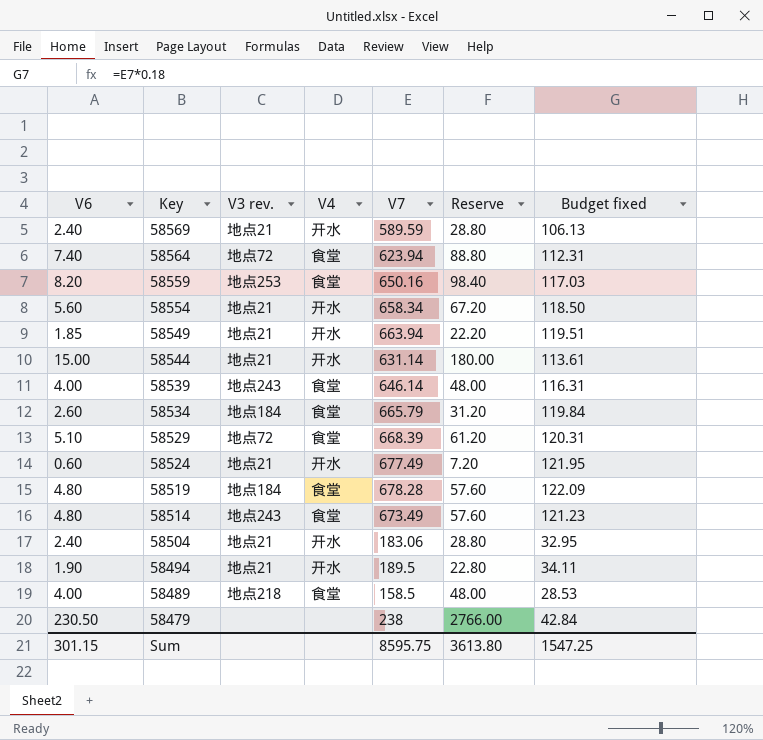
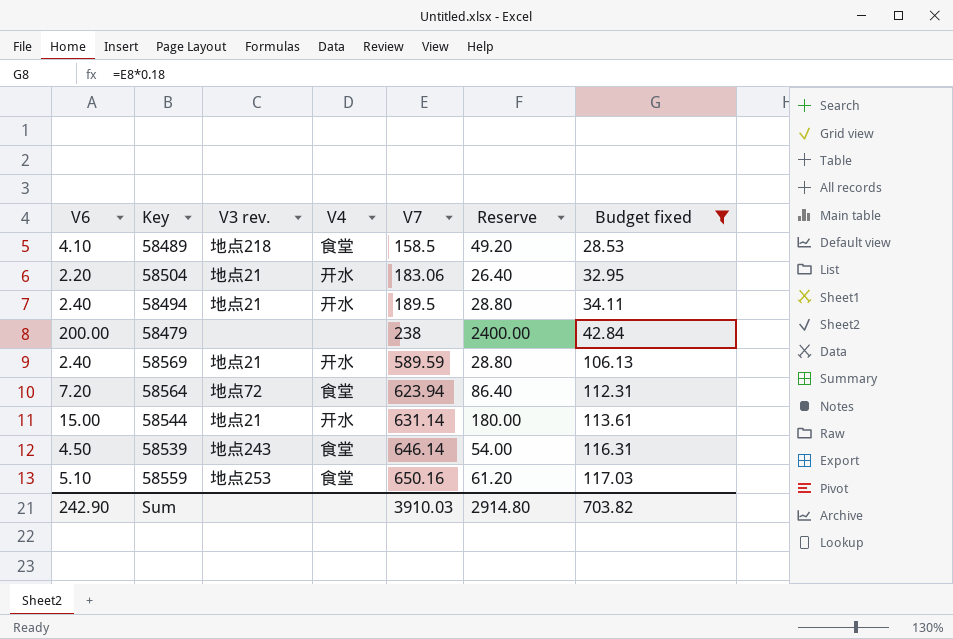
filter: none -> Budget fixed <= 117.03
row order: Key descending -> V7 ascending
58489 | V6: 4.00 -> 4.10
58489 | Reserve: 48.00 -> 49.20
58504 | V6: 2.40 -> 2.20
58504 | Reserve: 28.80 -> 26.40
58494 | V6: 1.90 -> 2.40
58494 | Reserve: 22.80 -> 28.80
58479 | V6: 230.50 -> 200.00
58479 | Reserve: 2766.00 -> 2400.00
58564 | V6: 7.40 -> 7.20
58564 | Reserve: 88.80 -> 86.40
58539 | V6: 4.00 -> 4.50
58539 | Reserve: 48.00 -> 54.00
58559 | V6: 8.20 -> 5.10
58559 | Reserve: 98.40 -> 61.20
Sum | V6: 301.15 -> 242.90
Sum | V7: 8595.75 -> 3910.03
Sum | Reserve: 3613.80 -> 2914.80
Sum | Budget fixed: 1547.25 -> 703.82

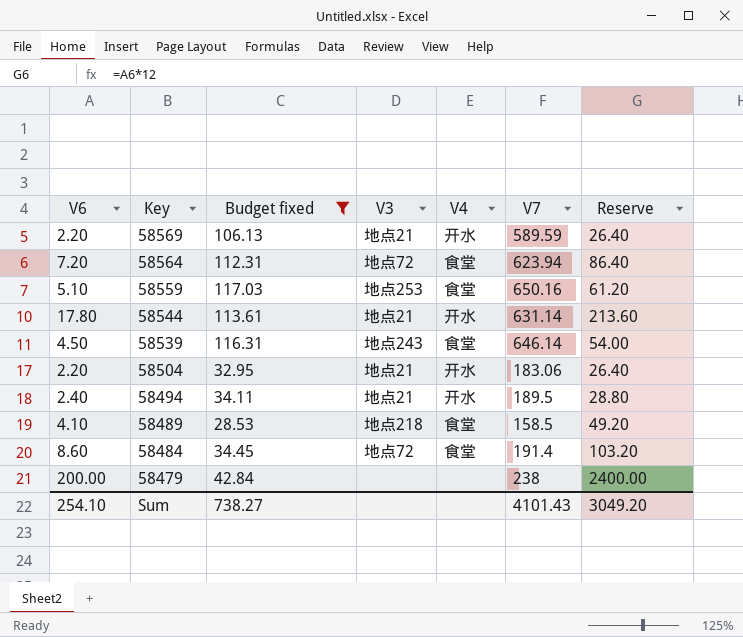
row order: V7 ascending -> Key descending
column Budget fixed | position: 7 -> 3
column name: V3 rev. -> V3
58569 | V6: 2.40 -> 2.20
58569 | Reserve: 28.80 -> 26.40
58544 | V6: 15.00 -> 17.80
58544 | Reserve: 180.00 -> 213.60
row 58484: none -> 8.60 | 34.45 | 地点72 | 食堂 | 191.4 | 103.20
Sum | V6: 242.90 -> 254.10
Sum | Budget fixed: 703.82 -> 738.27
Sum | V7: 3910.03 -> 4101.43
Sum | Reserve: 2914.80 -> 3049.20

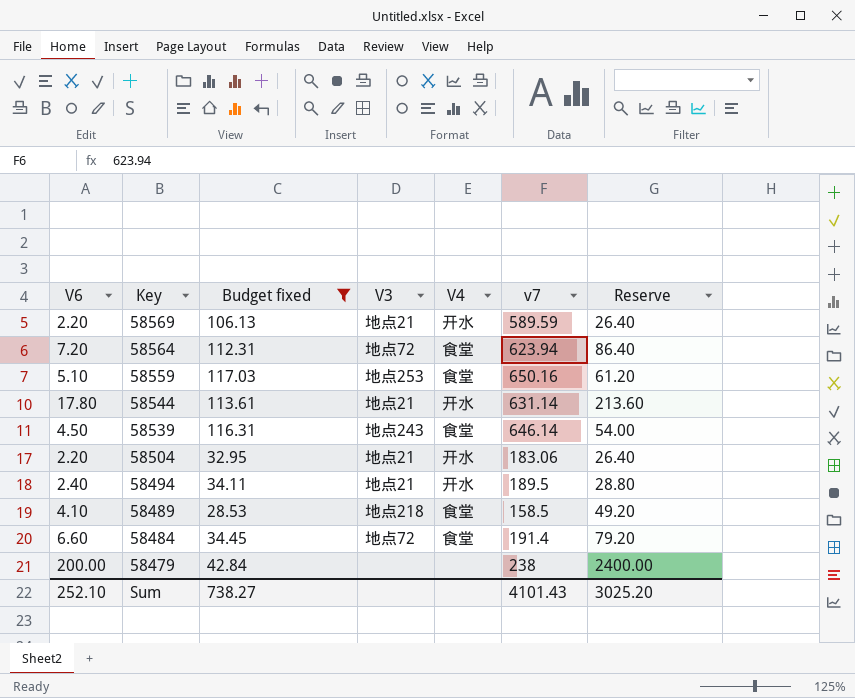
column name: V7 -> v7
58484 | V6: 8.60 -> 6.60
58484 | Reserve: 103.20 -> 79.20
Sum | V6: 254.10 -> 252.10
Sum | Reserve: 3049.20 -> 3025.20

